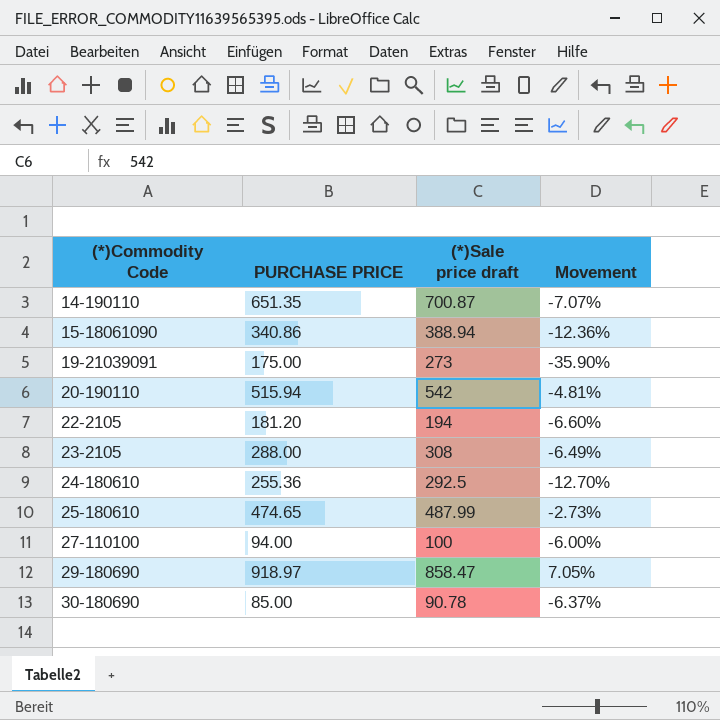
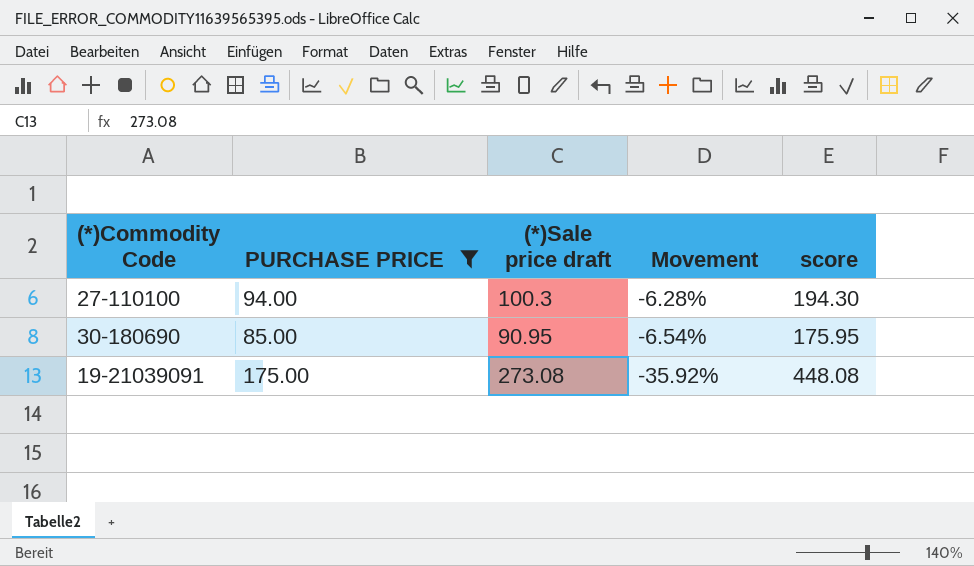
filter: none -> PURCHASE PRICE <= 175.00
row order: (*)Commodity Code ascending -> Movement descending
column score | formula: none -> [PURCHASE PRICE] + [(*)Sale price draft]
27-110100 | (*)Sale price draft: 100 -> 100.3
27-110100 | Movement: -6.00% -> -6.28%
30-180690 | (*)Sale price draft: 90.78 -> 90.95
30-180690 | Movement: -6.37% -> -6.54%
19-21039091 | (*)Sale price draft: 273 -> 273.08
19-21039091 | Movement: -35.90% -> -35.92%

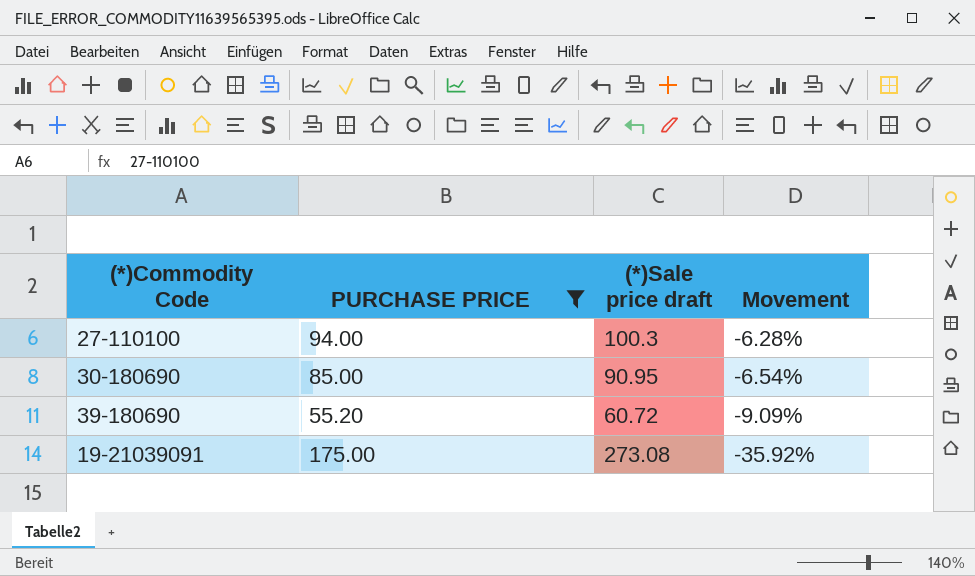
column score | formula: [PURCHASE PRICE] + [(*)Sale price draft] -> none
row 39-180690: none -> 55.20 | 60.72 | -9.09%

